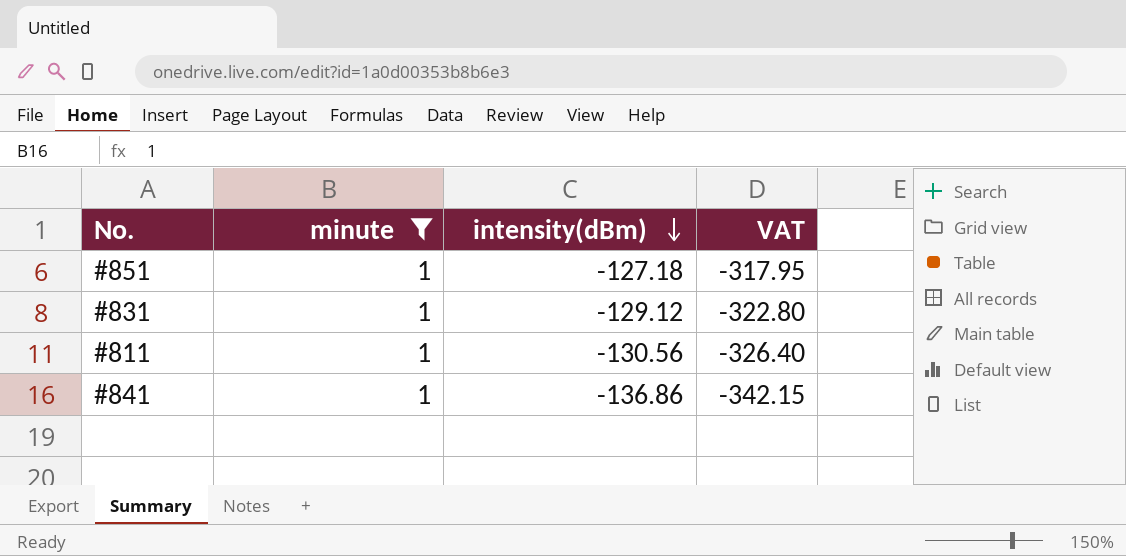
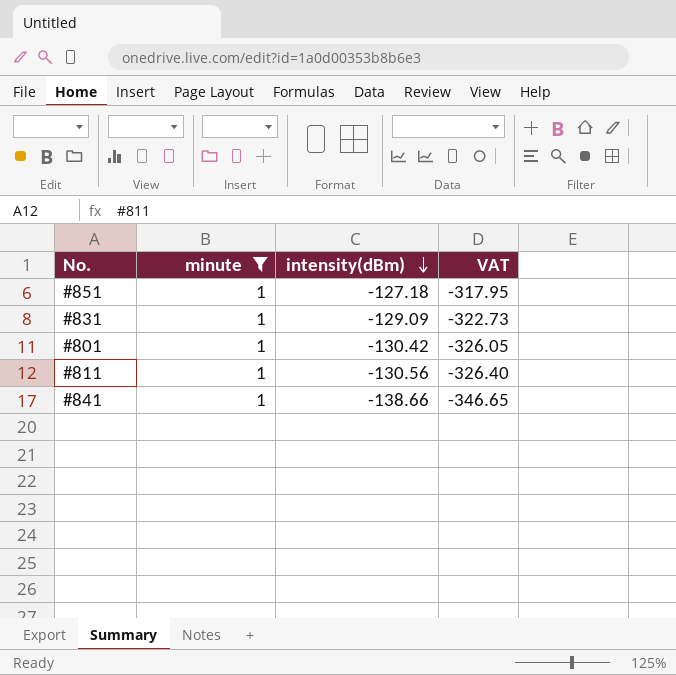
#831 | intensity(dBm): -129.12 -> -129.09
#831 | VAT: -322.80 -> -322.73
row #801: none -> 1 | -130.42 | -326.05
#841 | intensity(dBm): -136.86 -> -138.66
#841 | VAT: -342.15 -> -346.65

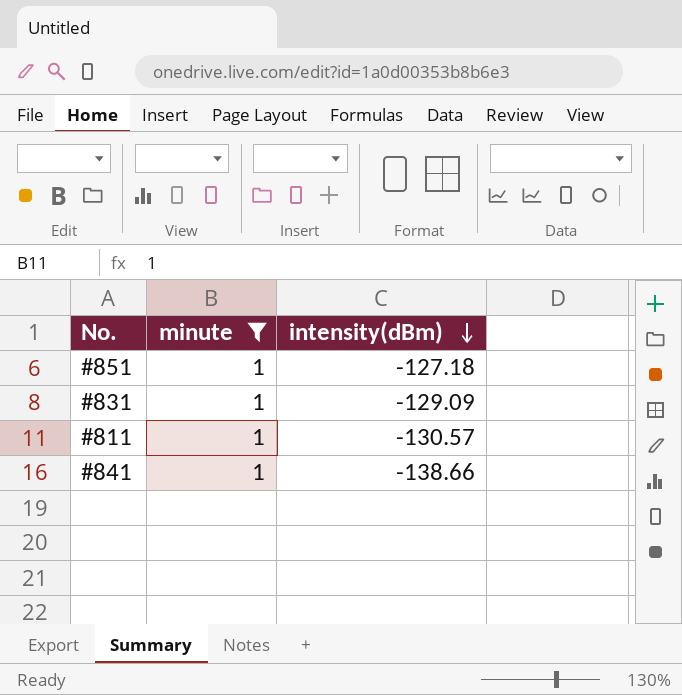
column VAT | formula: [intensity(dBm)] * 2.5 -> none
row #801: 1 | -130.42 | -326.05 -> none
#811 | intensity(dBm): -130.56 -> -130.57

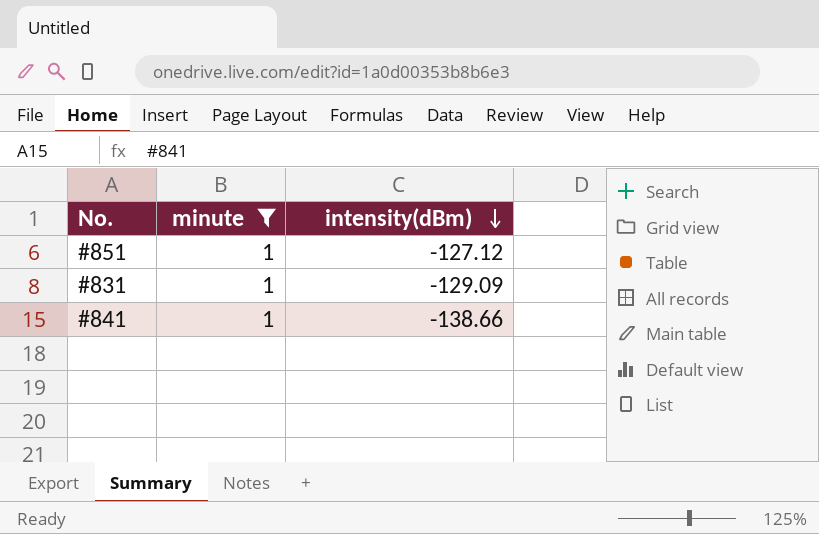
row #811: 1 | -130.57 -> none
#851 | intensity(dBm): -127.18 -> -127.12

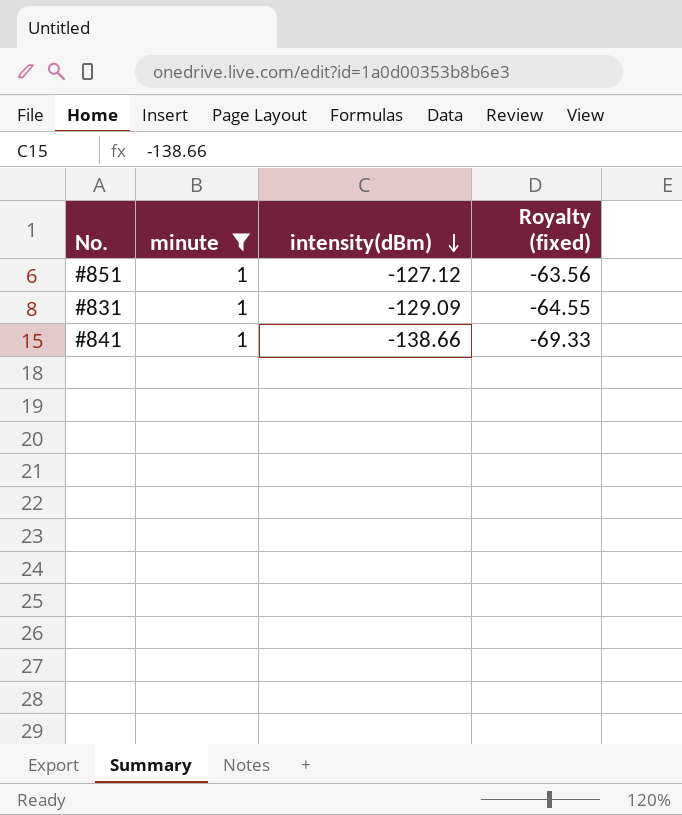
column Royalty (fixed) | formula: none -> [intensity(dBm)] * 0.5

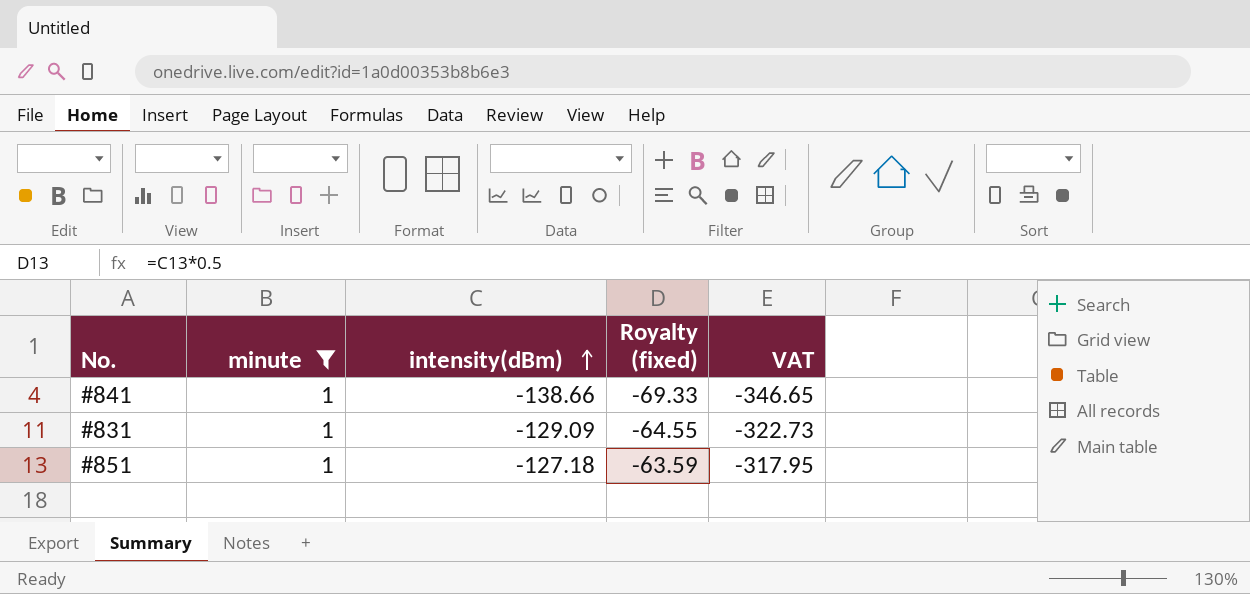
row order: intensity(dBm) descending -> intensity(dBm) ascending
column VAT | formula: none -> [intensity(dBm)] * 2.5
#851 | intensity(dBm): -127.12 -> -127.18
#851 | Royalty (fixed): -63.56 -> -63.59

